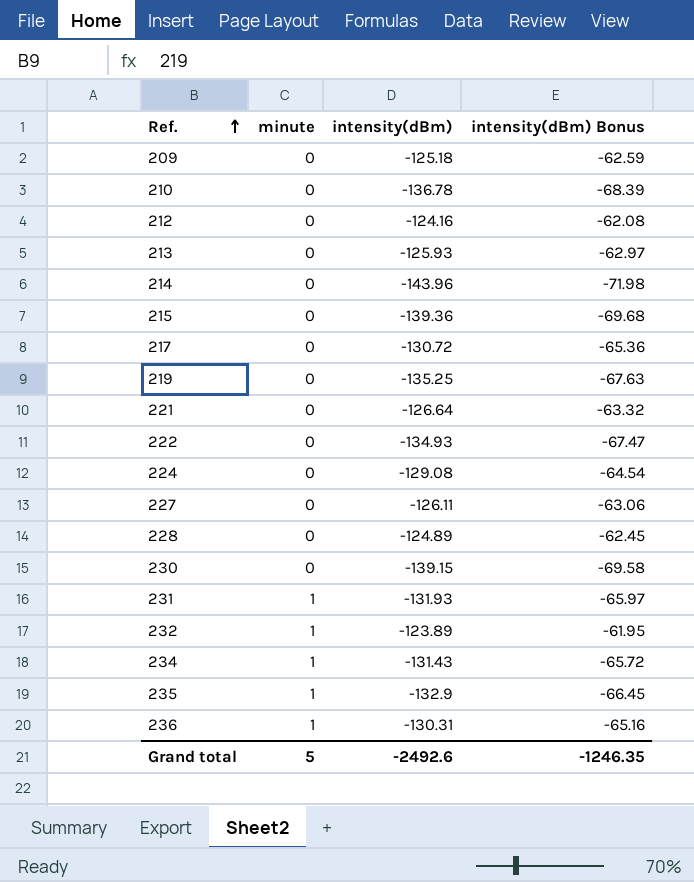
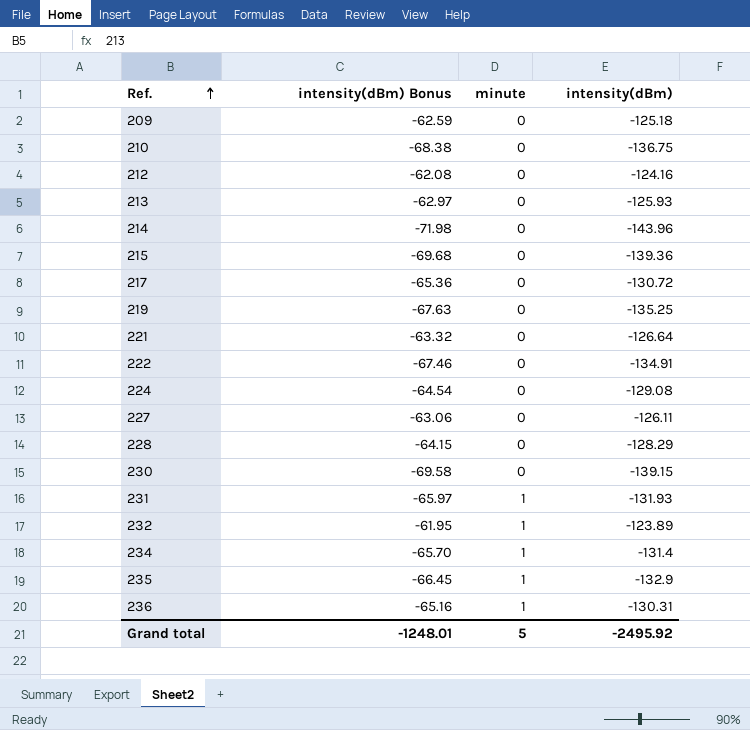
column intensity(dBm) Bonus | position: 4 -> 2
210 | intensity(dBm) Bonus: -68.39 -> -68.38
210 | intensity(dBm): -136.78 -> -136.75
222 | intensity(dBm) Bonus: -67.47 -> -67.46
222 | intensity(dBm): -134.93 -> -134.91
228 | intensity(dBm) Bonus: -62.45 -> -64.15
228 | intensity(dBm): -124.89 -> -128.29
234 | intensity(dBm) Bonus: -65.72 -> -65.70
234 | intensity(dBm): -131.43 -> -131.4
Grand total | intensity(dBm) Bonus: -1246.35 -> -1248.01
Grand total | intensity(dBm): -2492.6 -> -2495.92

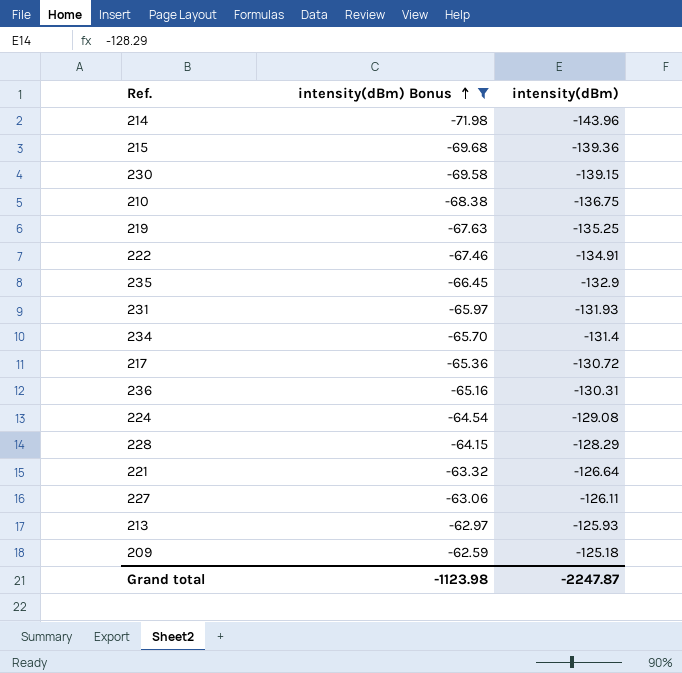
filter: none -> intensity(dBm) Bonus <= -62.59
row order: Ref. ascending -> intensity(dBm) Bonus ascending
column minute | position: 3 -> none
Grand total | intensity(dBm) Bonus: -1248.01 -> -1123.98
Grand total | intensity(dBm): -2495.92 -> -2247.87

